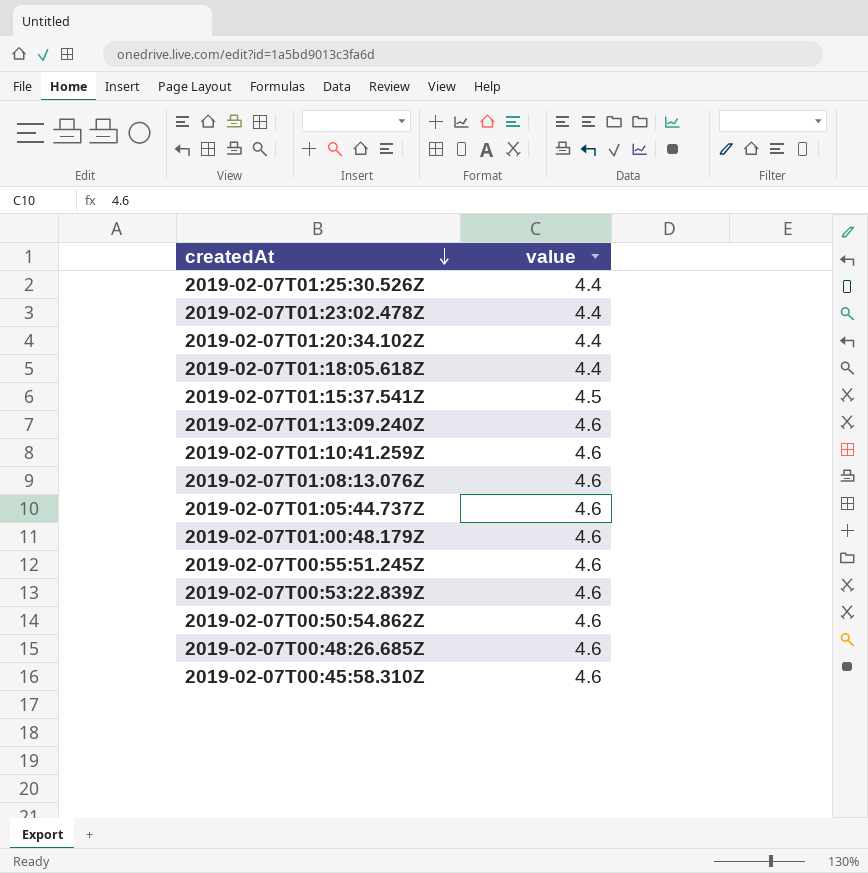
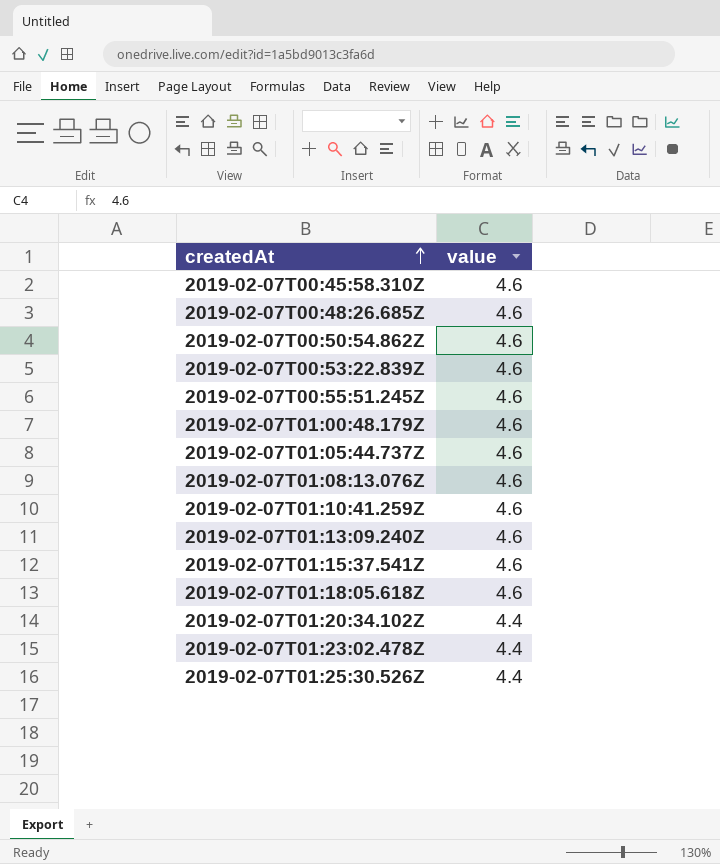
row order: createdAt descending -> createdAt ascending
2019-02-07T01:15:37.541Z | value: 4.5 -> 4.6
2019-02-07T01:18:05.618Z | value: 4.4 -> 4.6

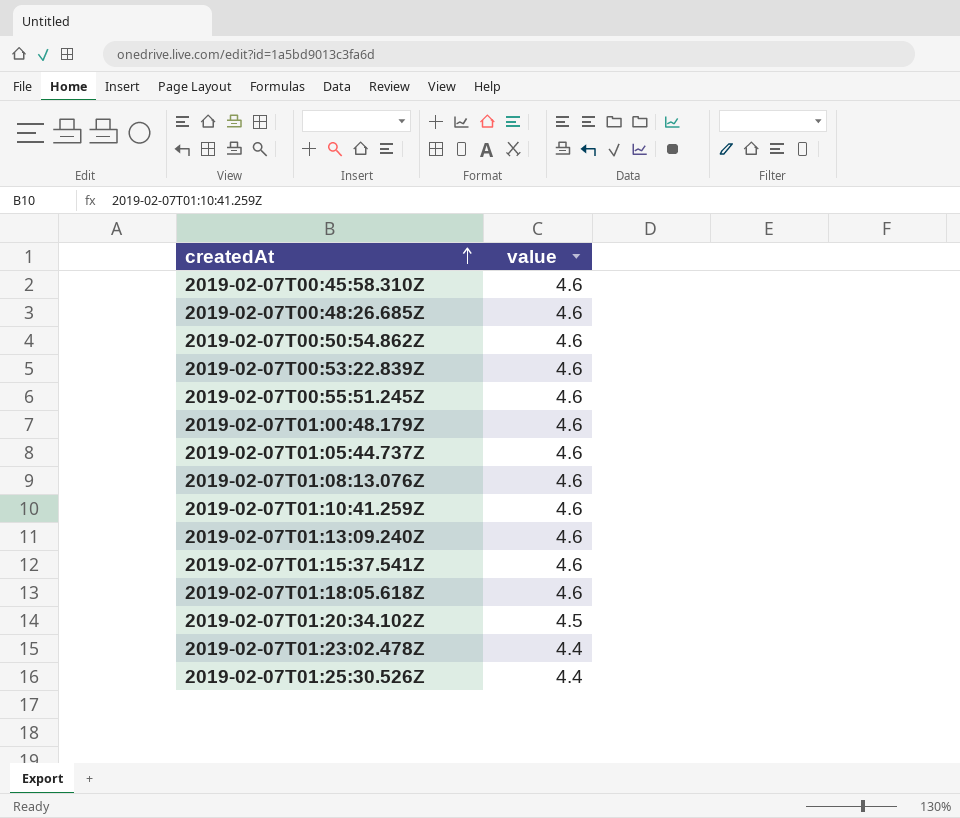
2019-02-07T01:20:34.102Z | value: 4.4 -> 4.5

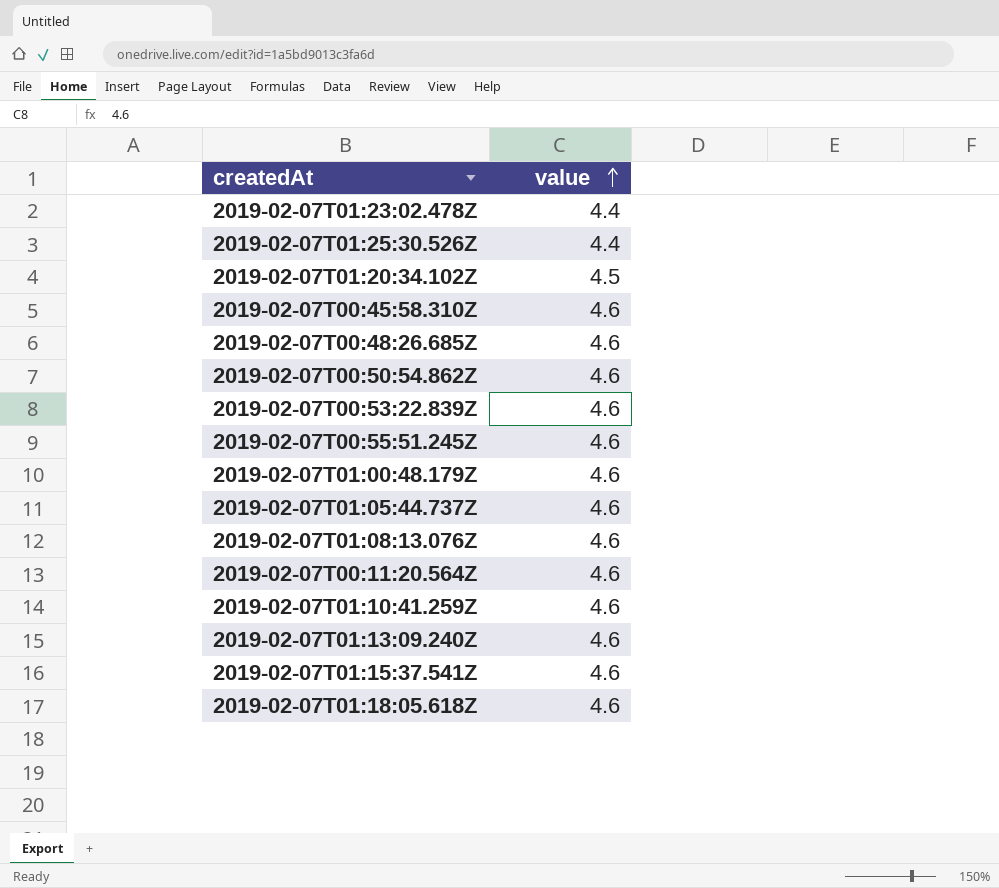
row order: createdAt ascending -> value ascending
row 2019-02-07T00:11:20.564Z: none -> 4.6

